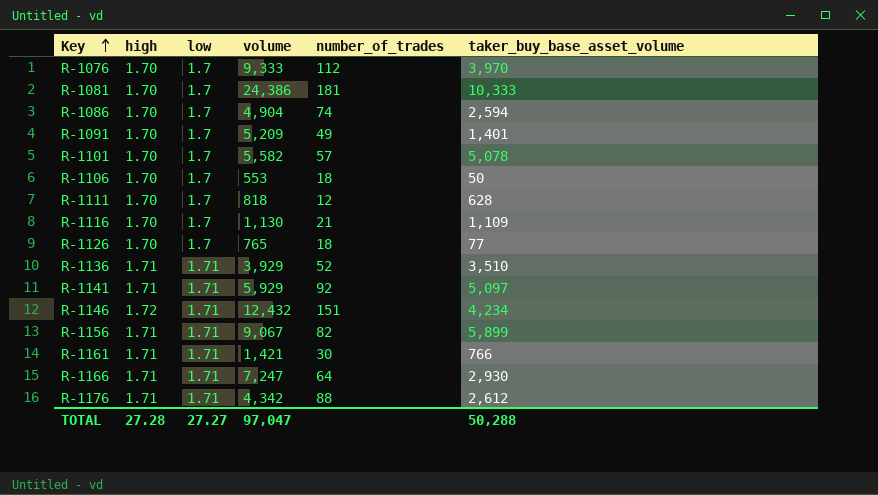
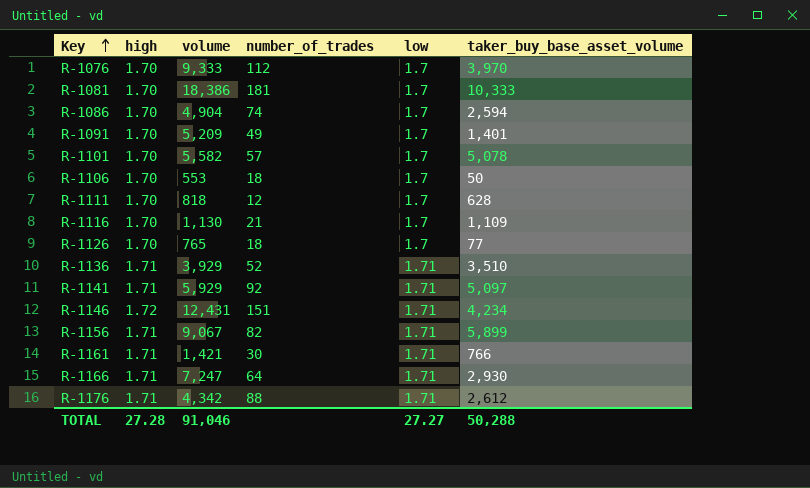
column low | position: 3 -> 5
R-1081 | volume: 24,386 -> 18,386
R-1146 | volume: 12,432 -> 12,431
TOTAL | volume: 97,047 -> 91,046

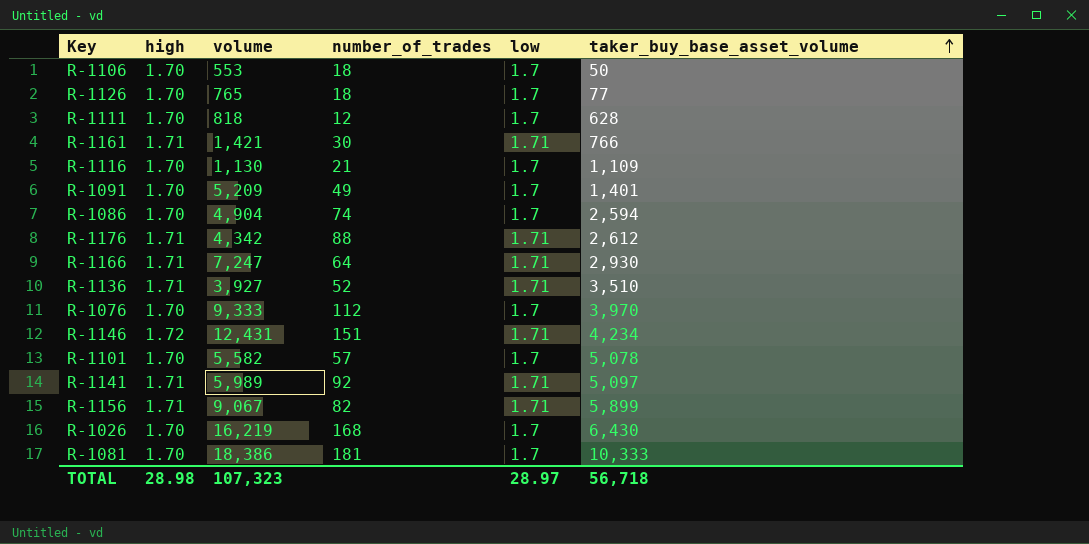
row order: Key ascending -> taker_buy_base_asset_volume ascending
R-1136 | volume: 3,929 -> 3,927
R-1141 | volume: 5,929 -> 5,989
row R-1026: none -> 1.70 | 16,219 | 168 | 1.7 | 6,430
TOTAL | high: 27.28 -> 28.98
TOTAL | volume: 91,046 -> 107,323
TOTAL | low: 27.27 -> 28.97
TOTAL | taker_buy_base_asset_volume: 50,288 -> 56,718

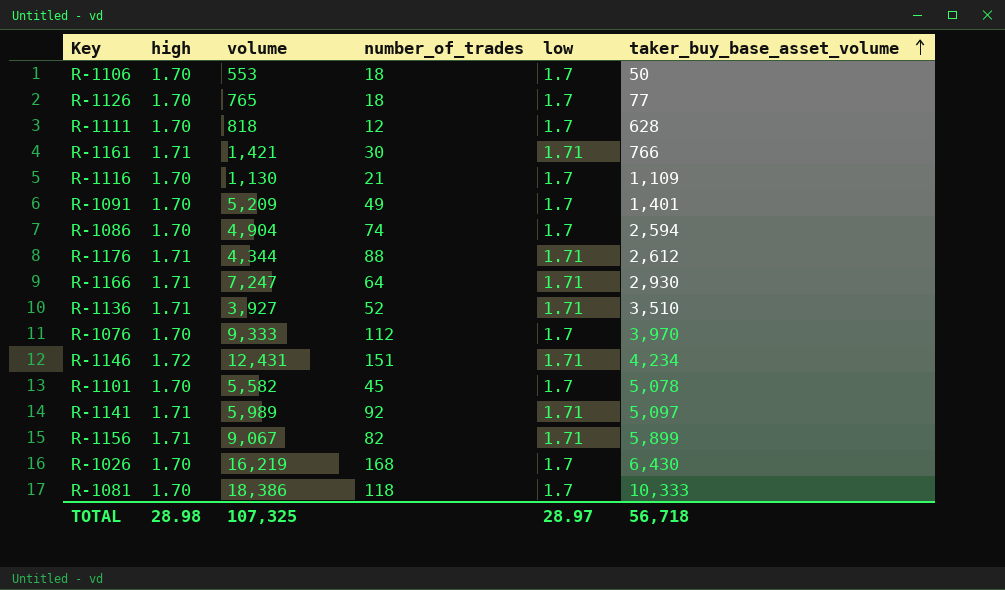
R-1176 | volume: 4,342 -> 4,344
R-1101 | number_of_trades: 57 -> 45
R-1081 | number_of_trades: 181 -> 118
TOTAL | volume: 107,323 -> 107,325

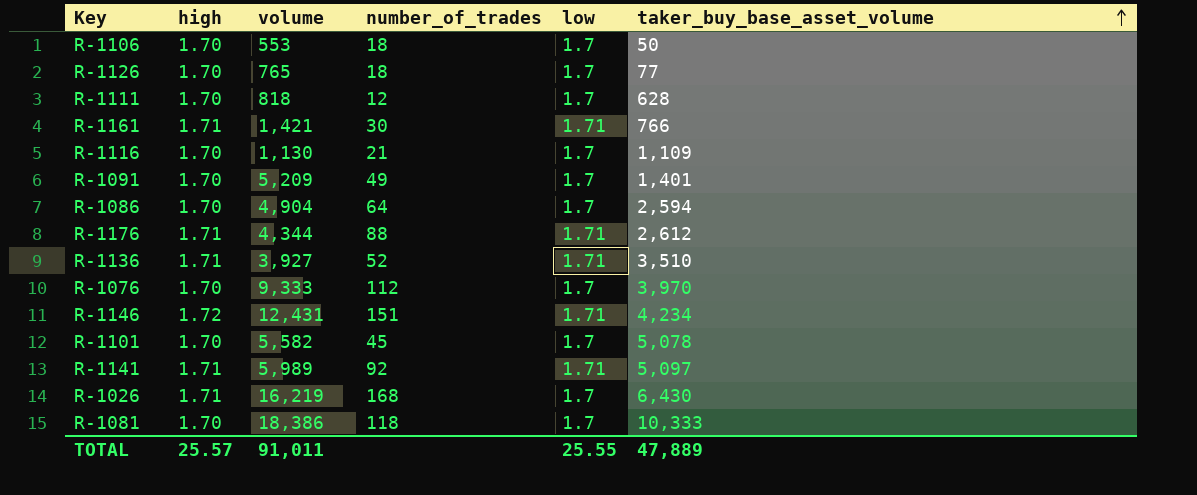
row R-1166: 1.71 | 7,247 | 64 | 1.71 | 2,930 -> none
row R-1156: 1.71 | 9,067 | 82 | 1.71 | 5,899 -> none
R-1086 | number_of_trades: 74 -> 64
R-1026 | high: 1.70 -> 1.71
TOTAL | high: 28.98 -> 25.57
TOTAL | volume: 107,325 -> 91,011
TOTAL | low: 28.97 -> 25.55
TOTAL | taker_buy_base_asset_volume: 56,718 -> 47,889

